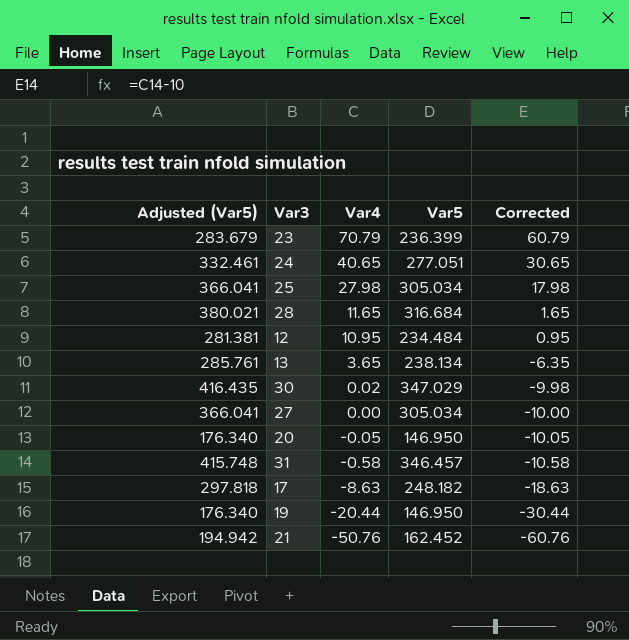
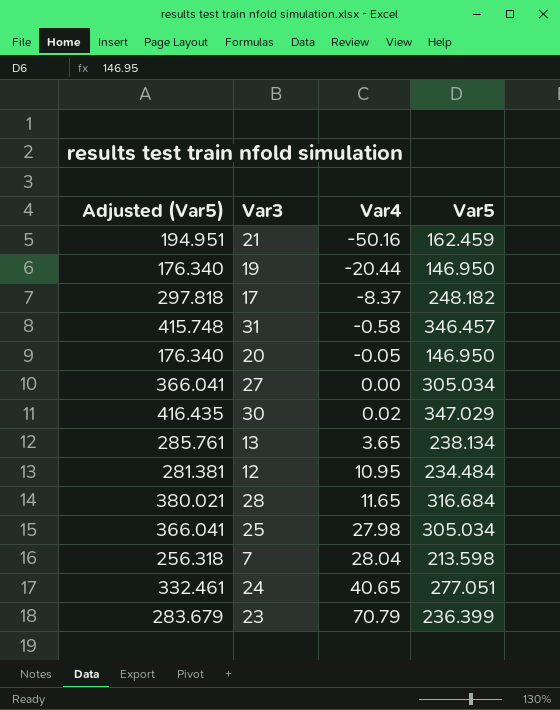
row order: Var4 descending -> Var4 ascending
column Corrected | formula: [Var4] - 10 -> none
21 | Adjusted (Var5): 194.942 -> 194.951
21 | Var4: -50.76 -> -50.16
21 | Var5: 162.452 -> 162.459
17 | Var4: -8.63 -> -8.37
row 7: none -> 256.318 | 28.04 | 213.598

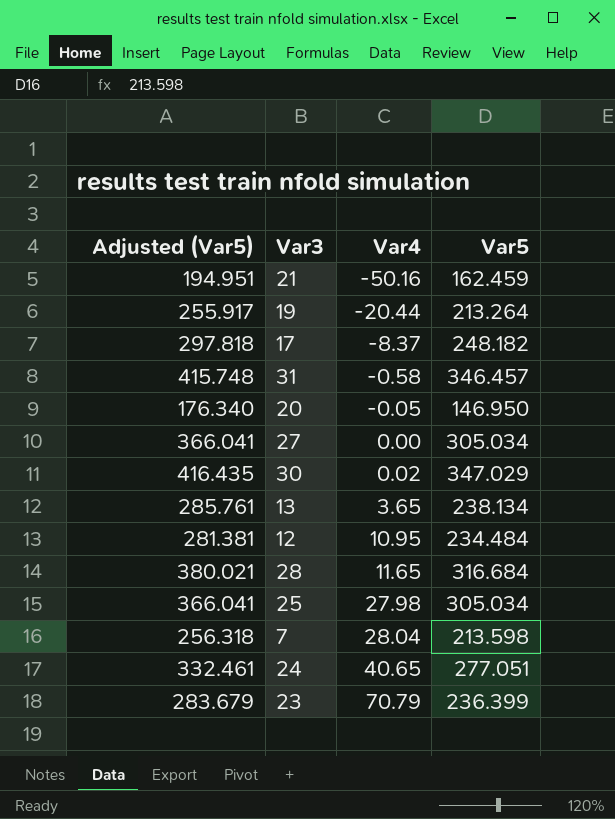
19 | Adjusted (Var5): 176.340 -> 255.917
19 | Var5: 146.950 -> 213.264

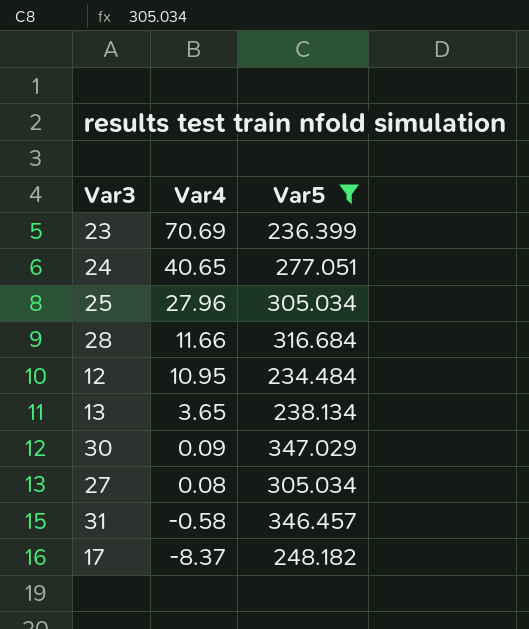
filter: none -> Var5 >= 234.484
row order: Var4 ascending -> Var4 descending
column Adjusted (Var5) | formula: [Var5] * 1.2 -> none
23 | Var4: 70.79 -> 70.69
25 | Var4: 27.98 -> 27.96
28 | Var4: 11.65 -> 11.66
30 | Var4: 0.02 -> 0.09
27 | Var4: 0.00 -> 0.08

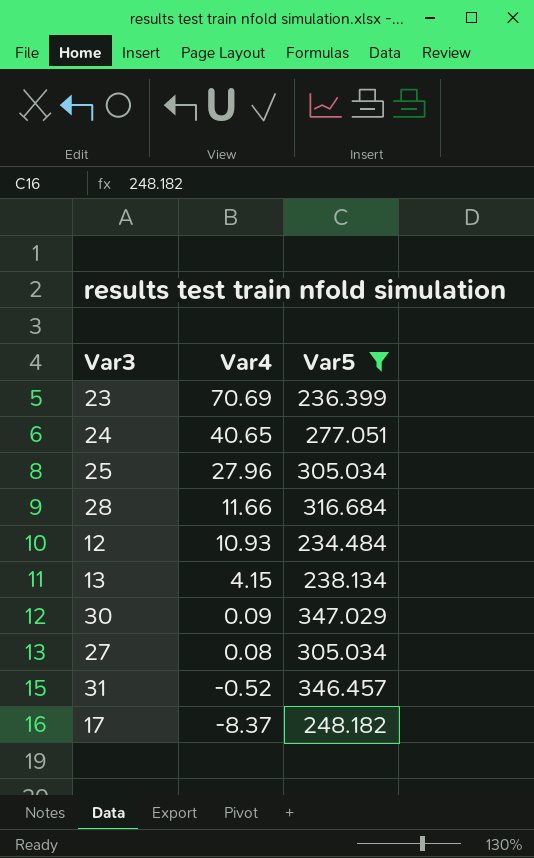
12 | Var4: 10.95 -> 10.93
13 | Var4: 3.65 -> 4.15
31 | Var4: -0.58 -> -0.52

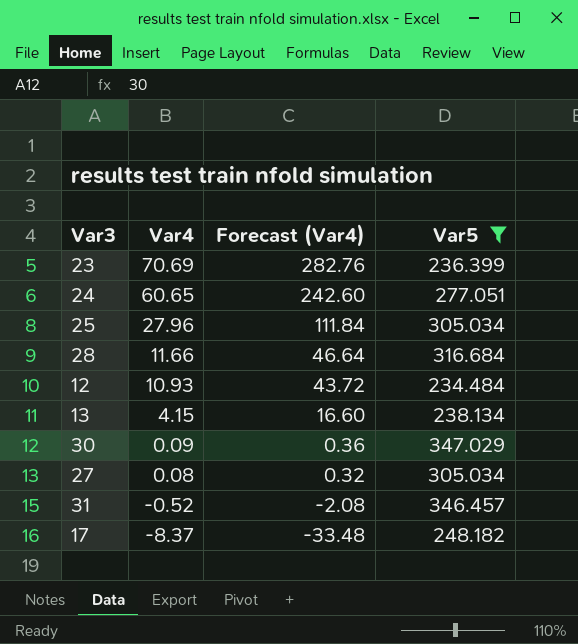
column Forecast (Var4) | formula: none -> [Var4] * 4
24 | Var4: 40.65 -> 60.65

